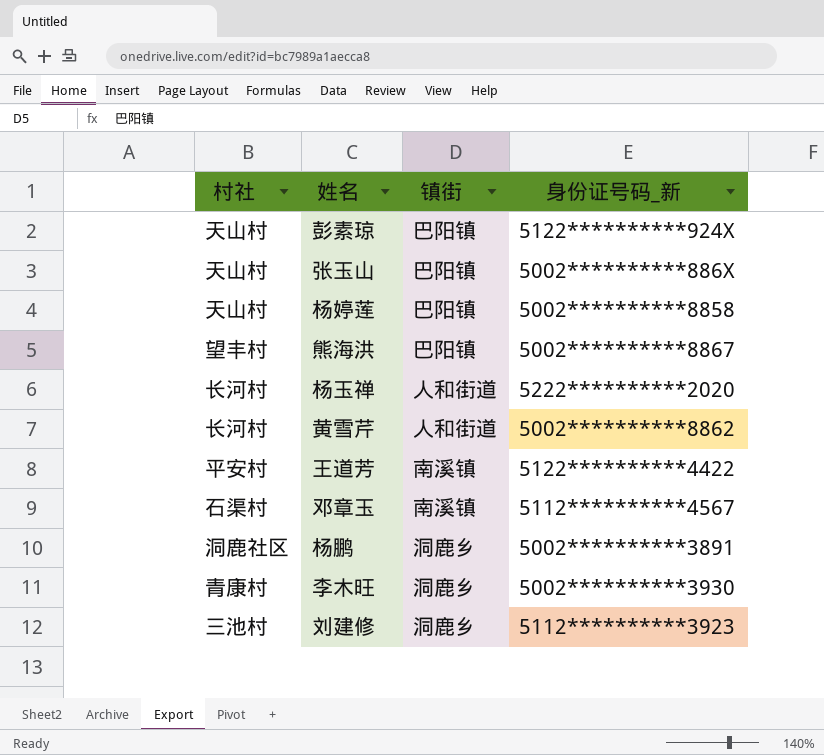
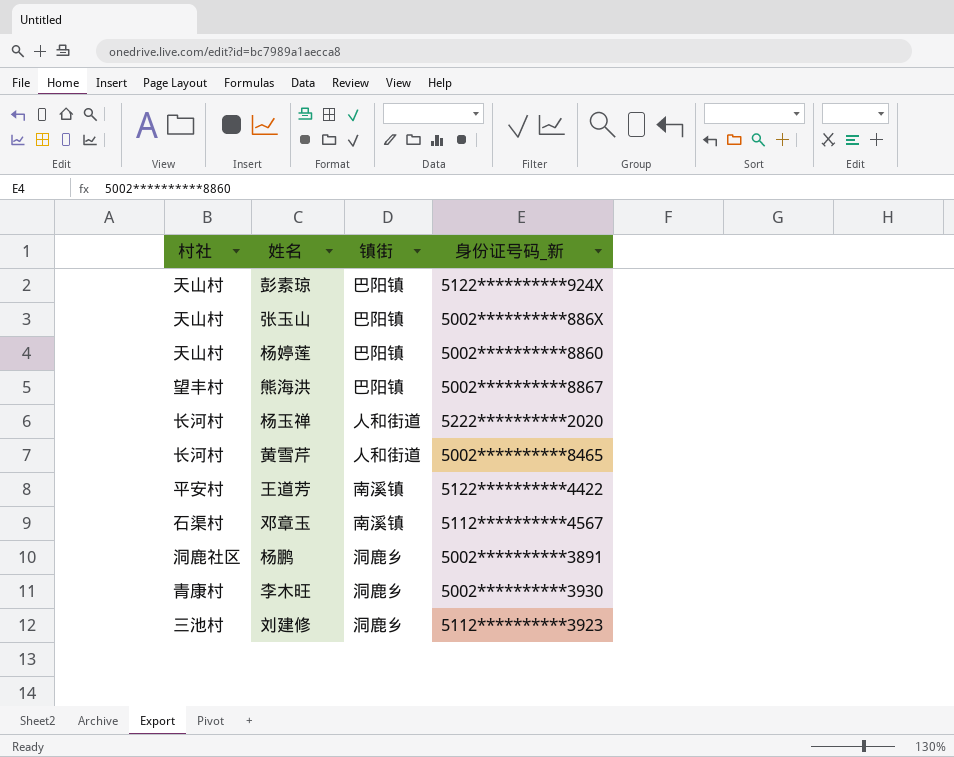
杨婷莲 | 身份证号码_新: 5002**********8858 -> 5002**********8860
黄雪芹 | 身份证号码_新: 5002**********8862 -> 5002**********8465

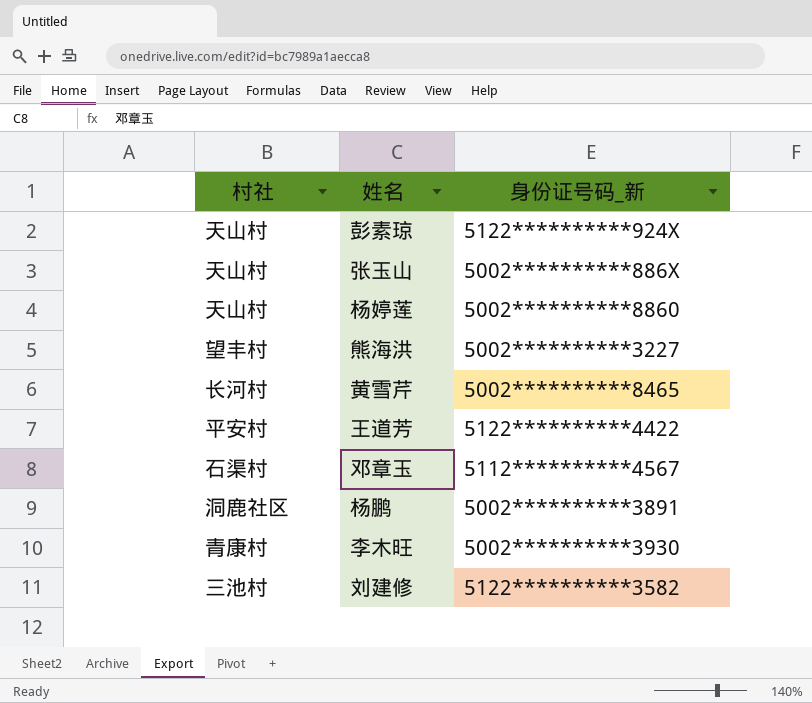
column 镇街 | position: 3 -> none
row 杨玉禅: 长河村 | 人和街道 | 5222**********2020 -> none
熊海洪 | 身份证号码_新: 5002**********8867 -> 5002**********3227
刘建修 | 身份证号码_新: 5112**********3923 -> 5122**********3582

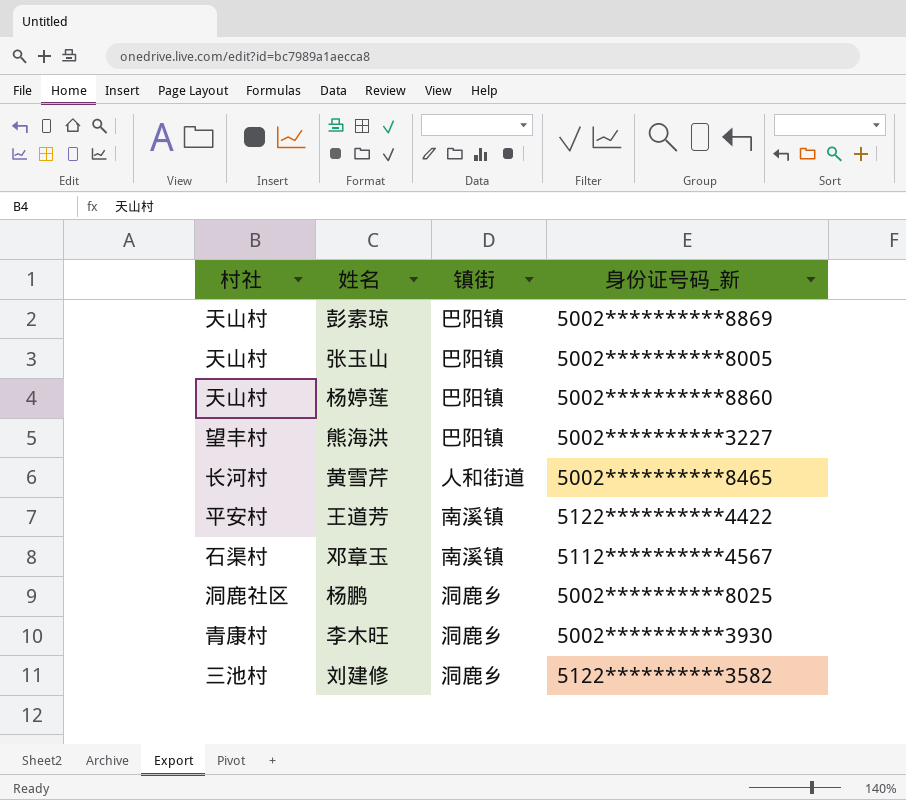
column 镇街 | position: none -> 3
彭素琼 | 身份证号码_新: 5122**********924X -> 5002**********8869
张玉山 | 身份证号码_新: 5002**********886X -> 5002**********8005
杨鹏 | 身份证号码_新: 5002**********3891 -> 5002**********8025

